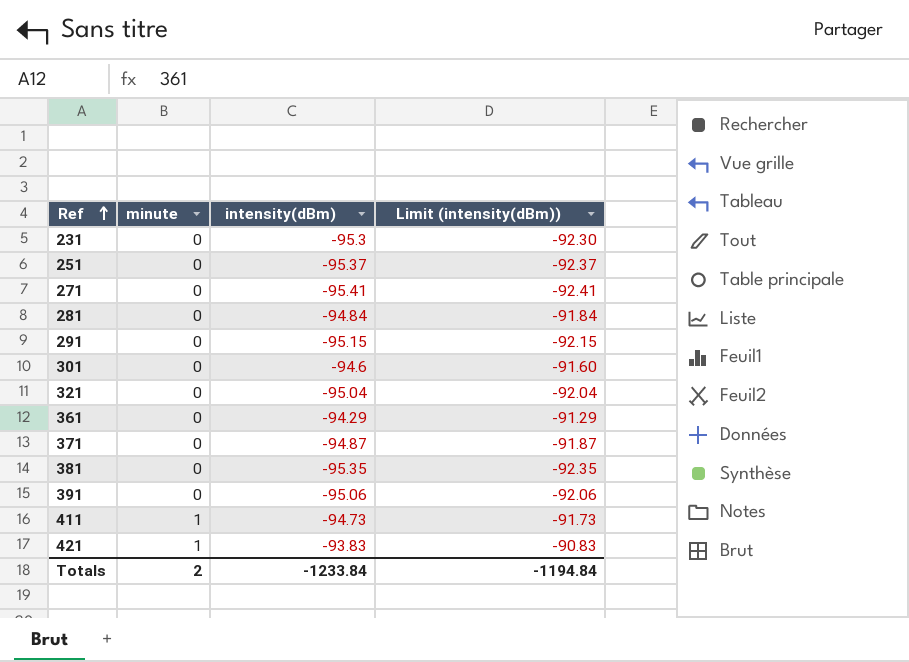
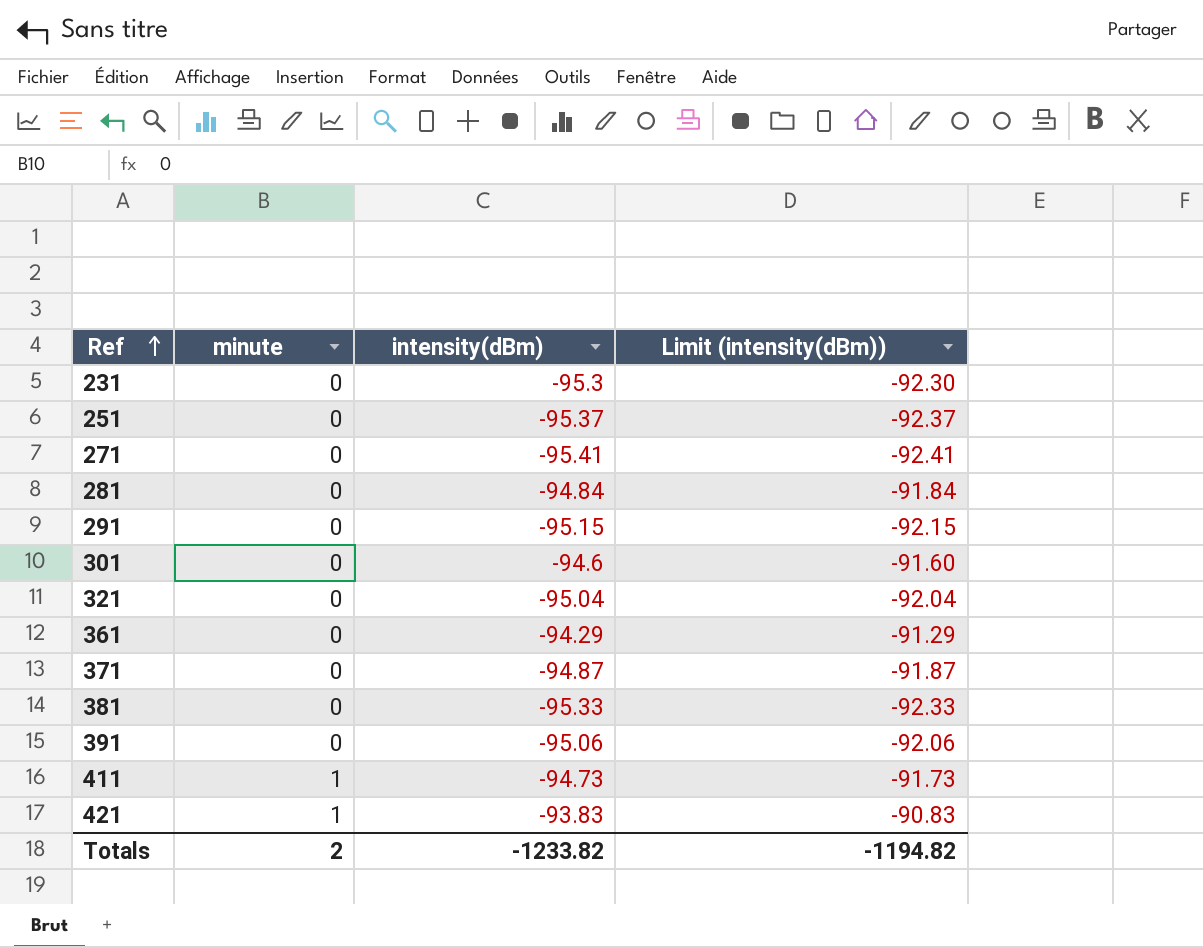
381 | intensity(dBm): -95.35 -> -95.33
381 | Limit (intensity(dBm)): -92.35 -> -92.33
Totals | intensity(dBm): -1233.84 -> -1233.82
Totals | Limit (intensity(dBm)): -1194.84 -> -1194.82

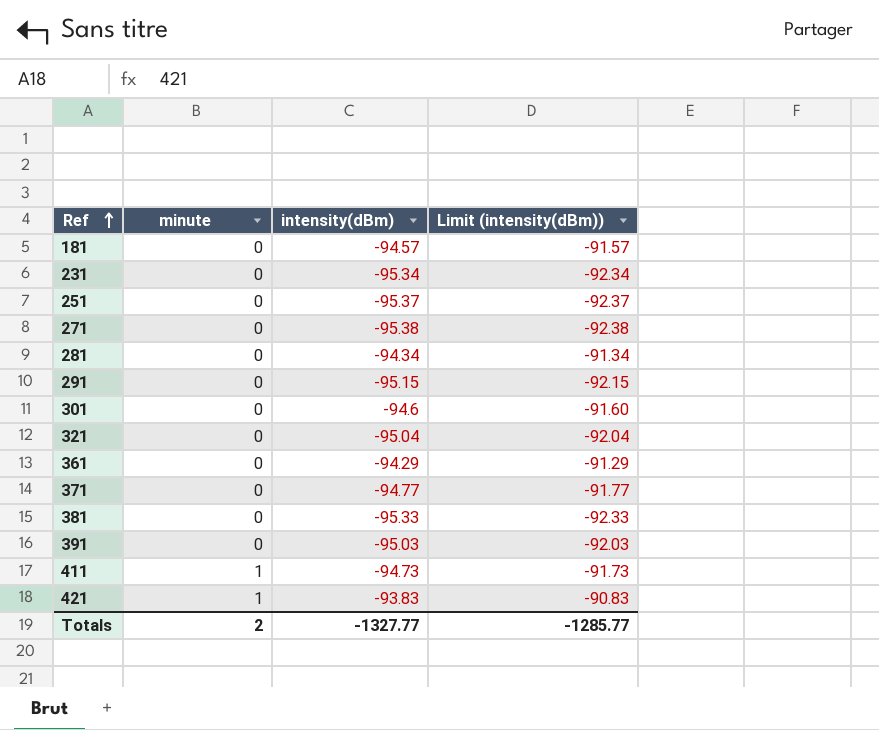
row 181: none -> 0 | -94.57 | -91.57
231 | intensity(dBm): -95.3 -> -95.34
231 | Limit (intensity(dBm)): -92.30 -> -92.34
271 | intensity(dBm): -95.41 -> -95.38
271 | Limit (intensity(dBm)): -92.41 -> -92.38
281 | intensity(dBm): -94.84 -> -94.34
281 | Limit (intensity(dBm)): -91.84 -> -91.34
371 | intensity(dBm): -94.87 -> -94.77
371 | Limit (intensity(dBm)): -91.87 -> -91.77
391 | intensity(dBm): -95.06 -> -95.03
391 | Limit (intensity(dBm)): -92.06 -> -92.03
Totals | intensity(dBm): -1233.82 -> -1327.77
Totals | Limit (intensity(dBm)): -1194.82 -> -1285.77

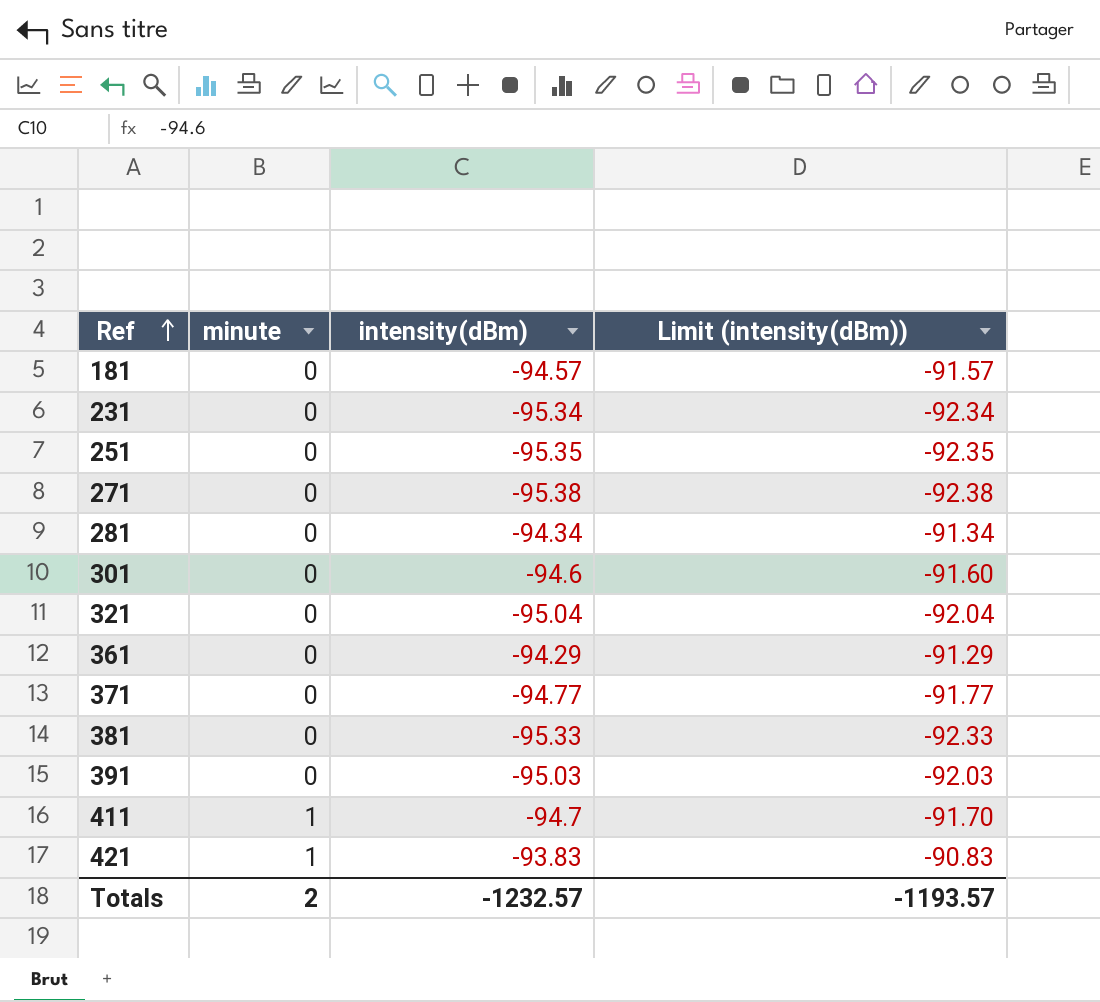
row 291: 0 | -95.15 | -92.15 -> none
251 | intensity(dBm): -95.37 -> -95.35
251 | Limit (intensity(dBm)): -92.37 -> -92.35
411 | intensity(dBm): -94.73 -> -94.7
411 | Limit (intensity(dBm)): -91.73 -> -91.70
Totals | intensity(dBm): -1327.77 -> -1232.57
Totals | Limit (intensity(dBm)): -1285.77 -> -1193.57

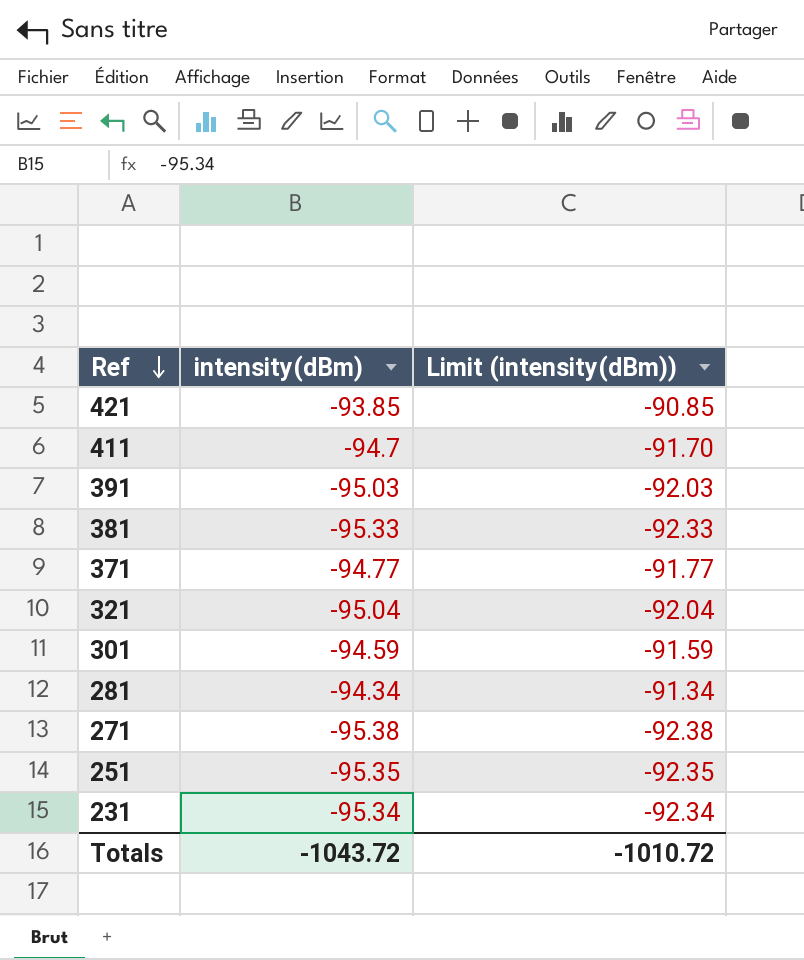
row order: Ref ascending -> Ref descending
column minute | position: 2 -> none
row 181: 0 | -94.57 | -91.57 -> none
row 361: 0 | -94.29 | -91.29 -> none
421 | intensity(dBm): -93.83 -> -93.85
421 | Limit (intensity(dBm)): -90.83 -> -90.85
301 | intensity(dBm): -94.6 -> -94.59
301 | Limit (intensity(dBm)): -91.60 -> -91.59
Totals | intensity(dBm): -1232.57 -> -1043.72
Totals | Limit (intensity(dBm)): -1193.57 -> -1010.72

